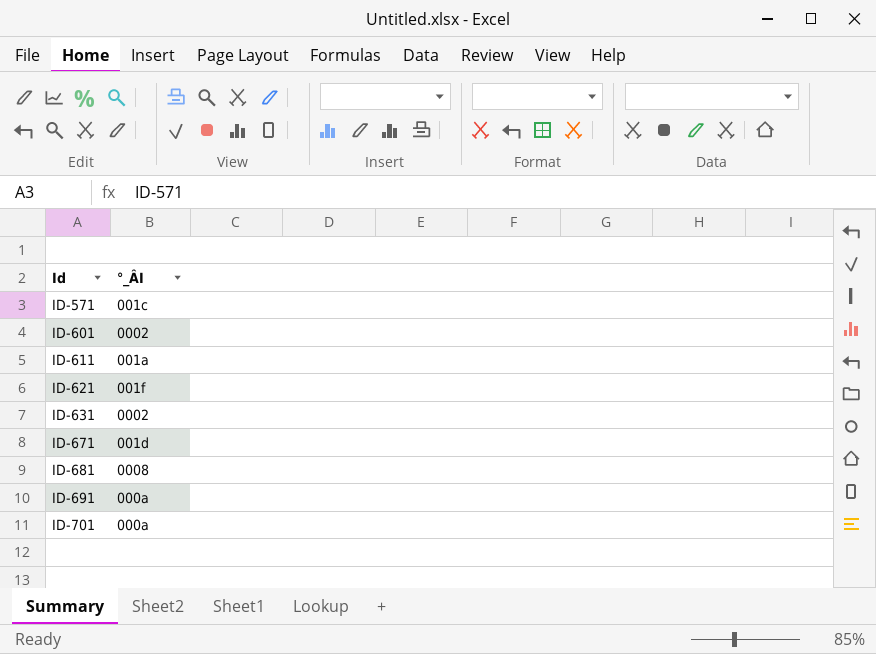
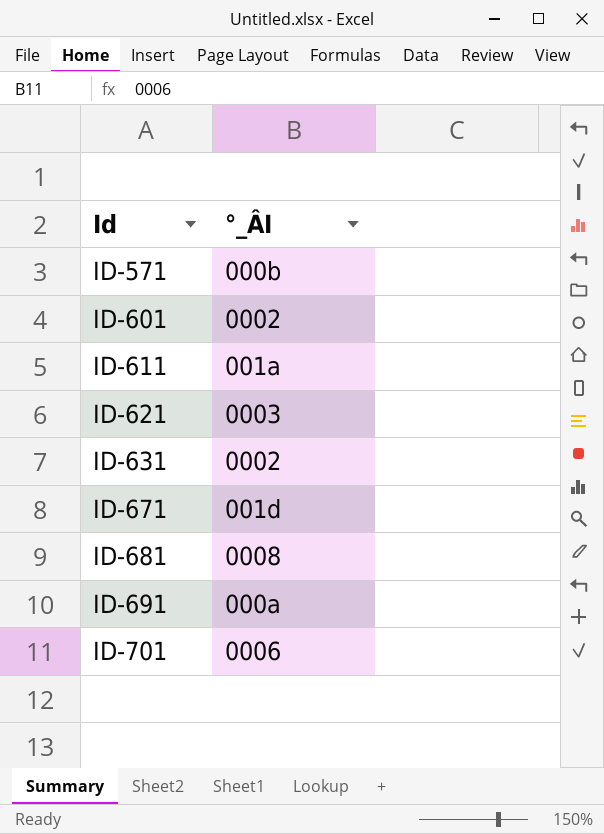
ID-571 | °_ÂI: 001c -> 000b
ID-621 | °_ÂI: 001f -> 0003
ID-701 | °_ÂI: 000a -> 0006

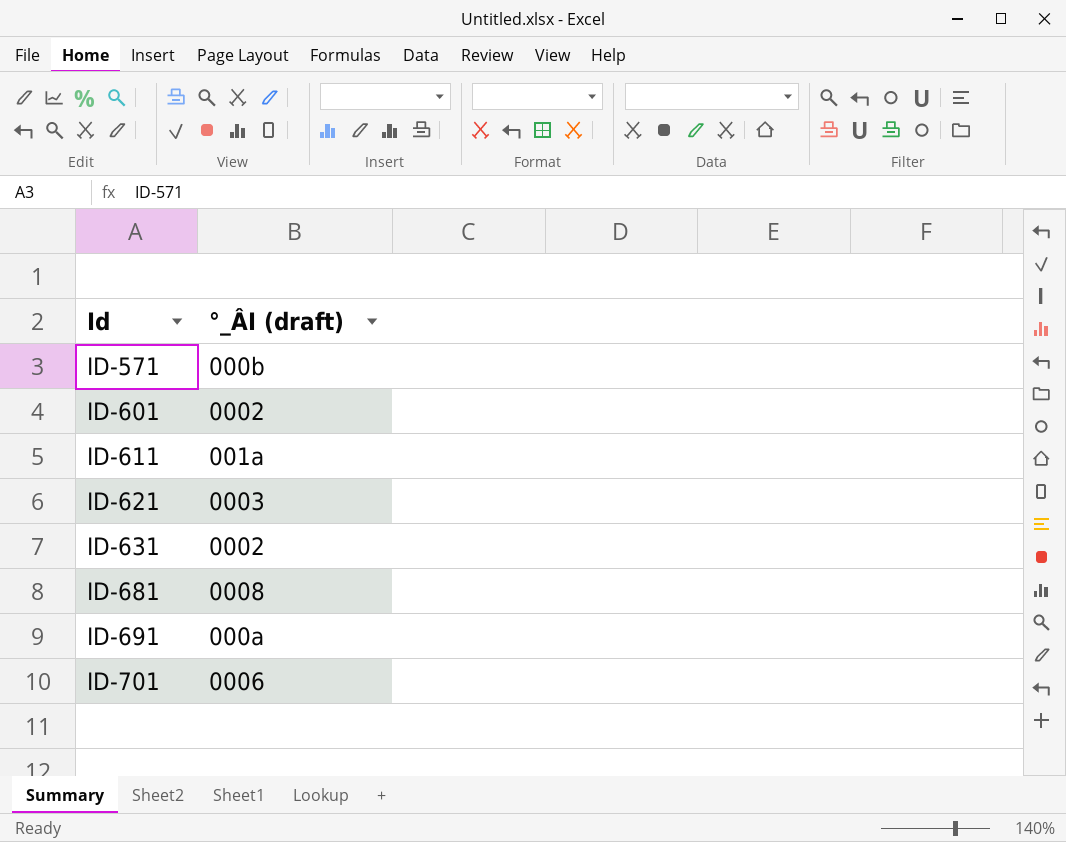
column name: °_ÂI -> °_ÂI (draft)
row ID-671: 001d -> none

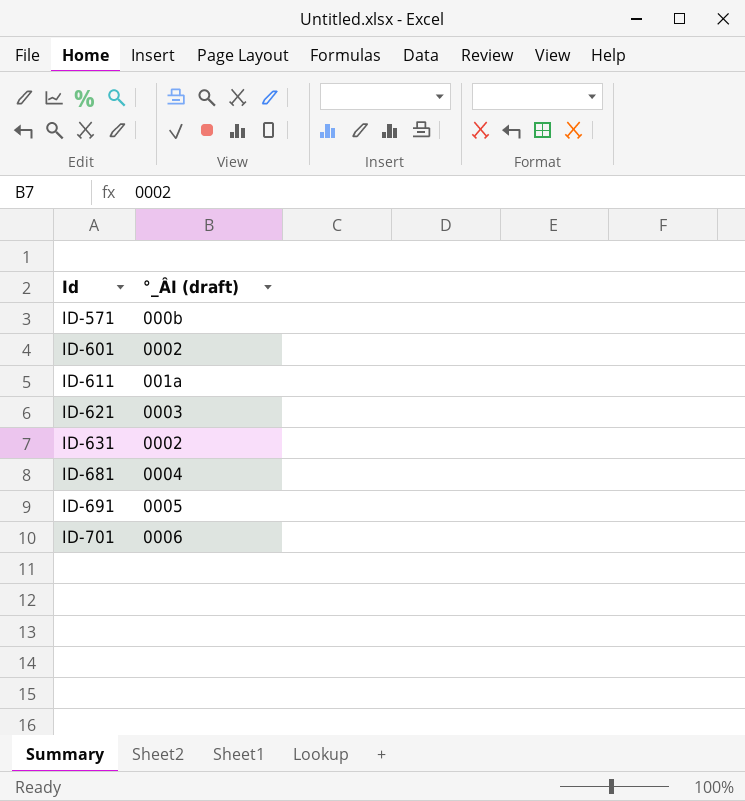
ID-681 | °_ÂI (draft): 0008 -> 0004
ID-691 | °_ÂI (draft): 000a -> 0005

